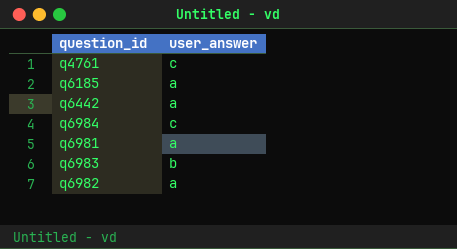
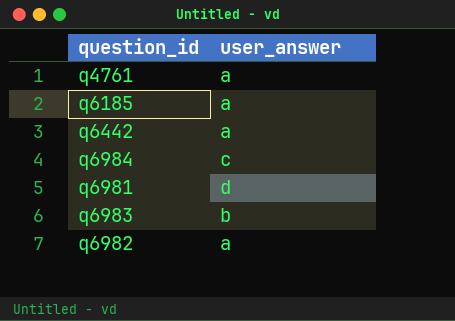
q4761 | user_answer: c -> a
q6981 | user_answer: a -> d

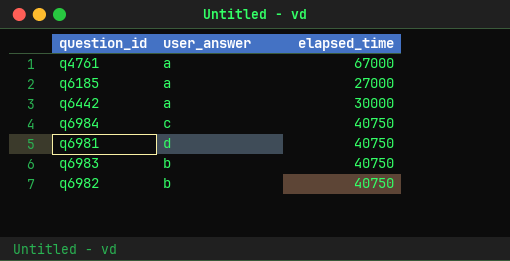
column elapsed_time | position: none -> 3
q6982 | user_answer: a -> b

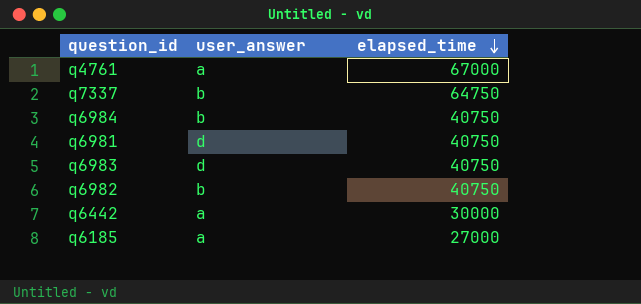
row order: none -> elapsed_time descending
row q7337: none -> b | 64750
q6984 | user_answer: c -> b
q6983 | user_answer: b -> d

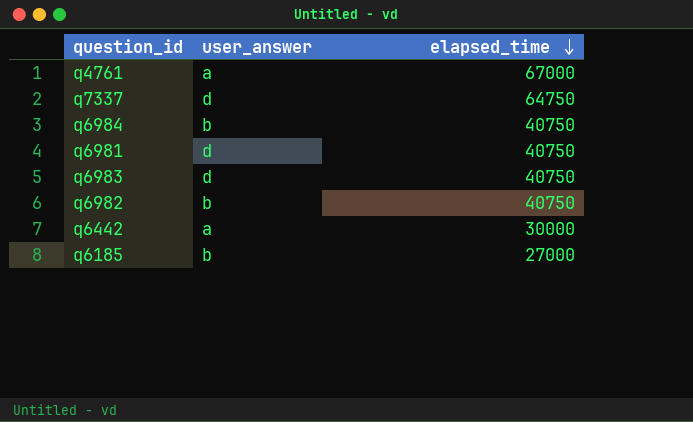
q7337 | user_answer: b -> d
q6185 | user_answer: a -> b

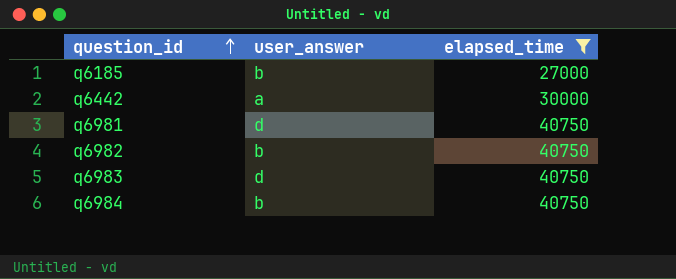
filter: none -> elapsed_time <= 40750
row order: elapsed_time descending -> question_id ascending

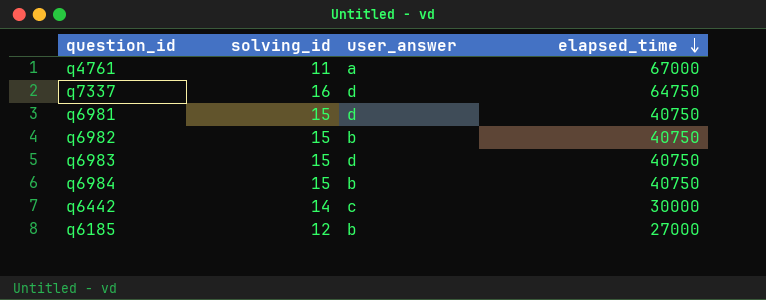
filter: elapsed_time <= 40750 -> none
row order: question_id ascending -> elapsed_time descending
column solving_id | position: none -> 2
q6442 | user_answer: a -> c

